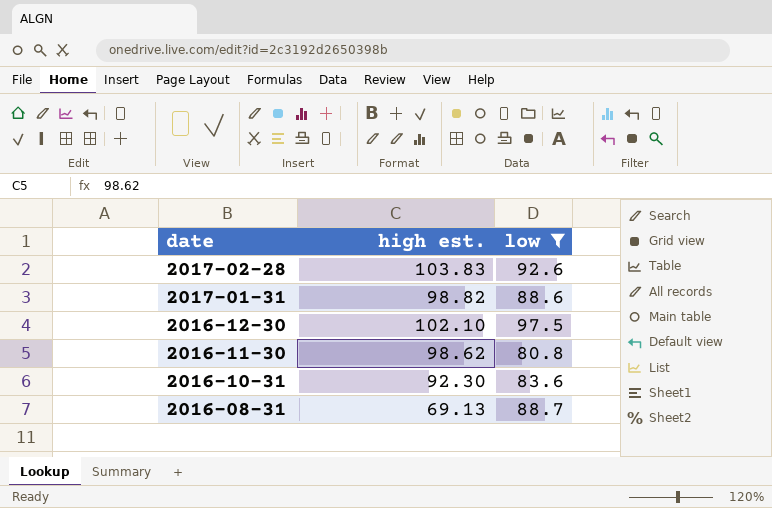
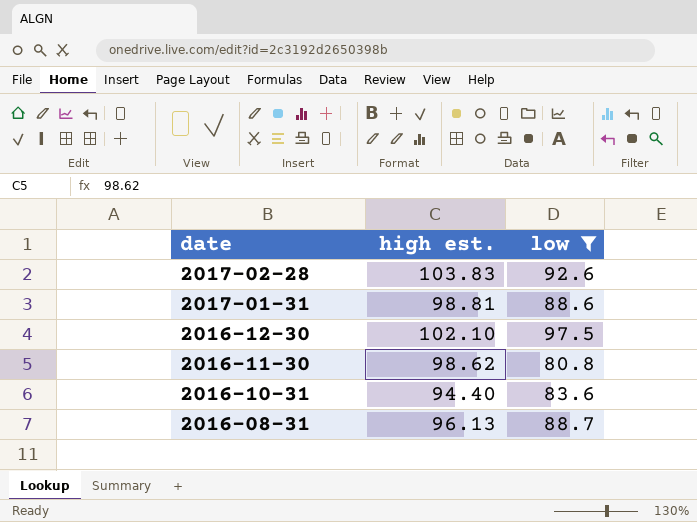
2017-01-31 | high est.: 98.82 -> 98.81
2016-10-31 | high est.: 92.30 -> 94.40
2016-08-31 | high est.: 69.13 -> 96.13

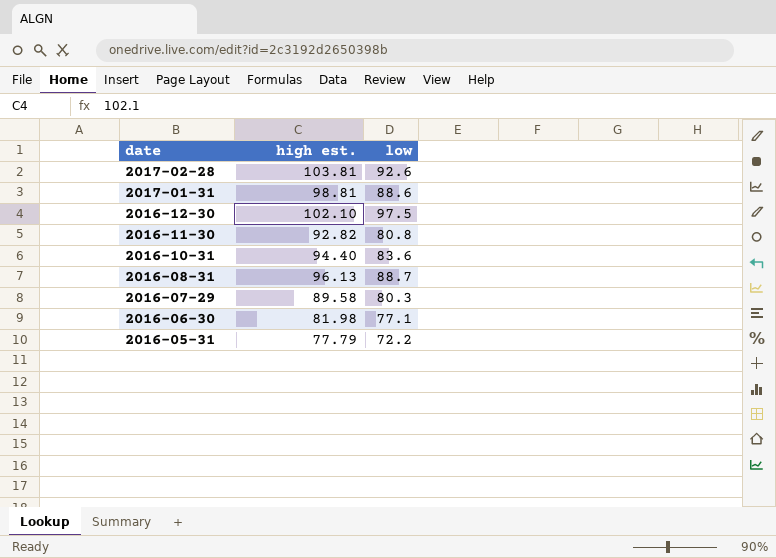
filter: low >= 80.8 -> none
2017-02-28 | high est.: 103.83 -> 103.81
2016-11-30 | high est.: 98.62 -> 92.82

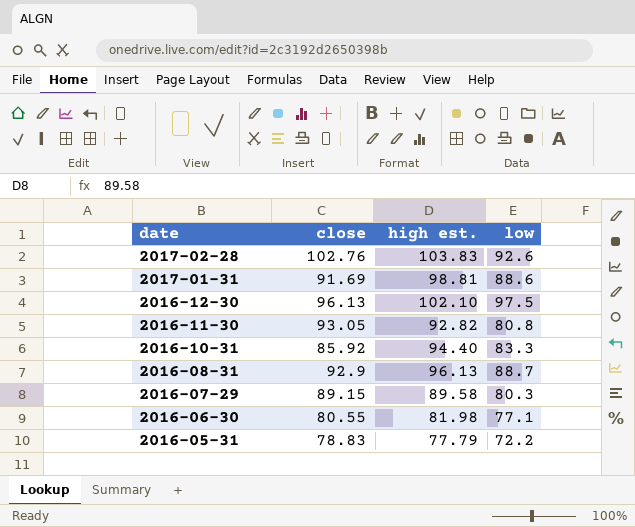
column close | position: none -> 2
2017-02-28 | high est.: 103.81 -> 103.83
2016-10-31 | low: 83.6 -> 83.3

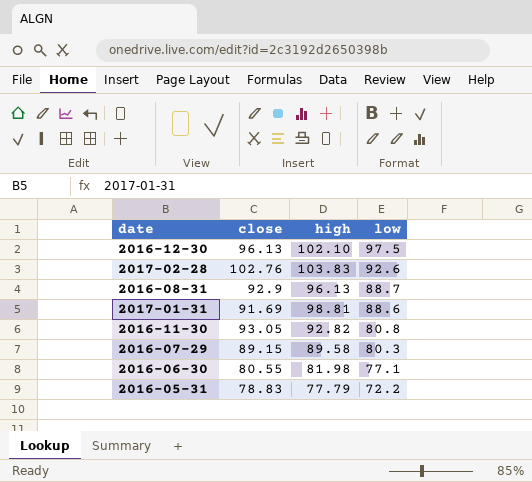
row order: date descending -> low descending
column name: high est. -> high
row 2016-10-31: 85.92 | 94.40 | 83.3 -> none

